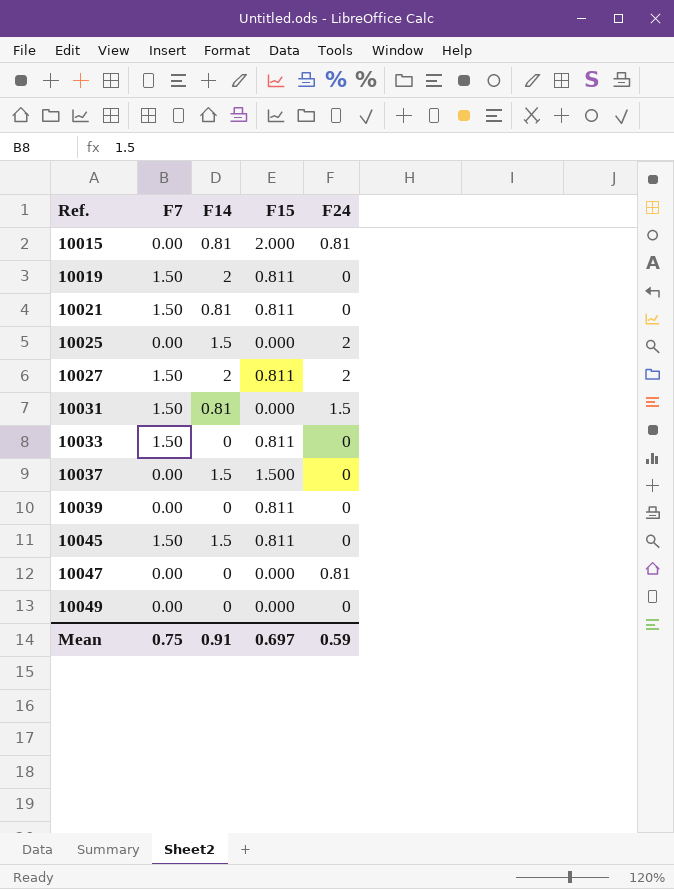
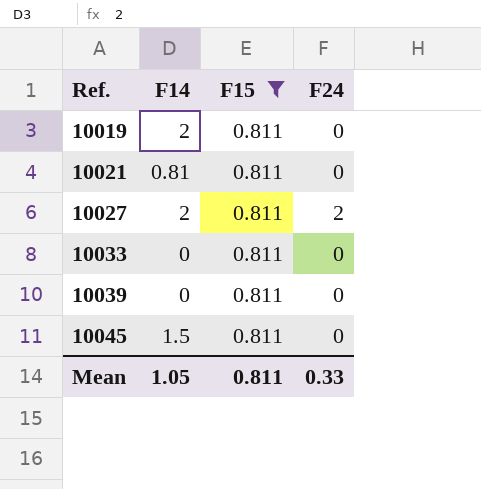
filter: none -> F15 = 0.811
column F7 | position: 2 -> none
Mean | F14: 0.91 -> 1.05
Mean | F15: 0.697 -> 0.811
Mean | F24: 0.59 -> 0.33

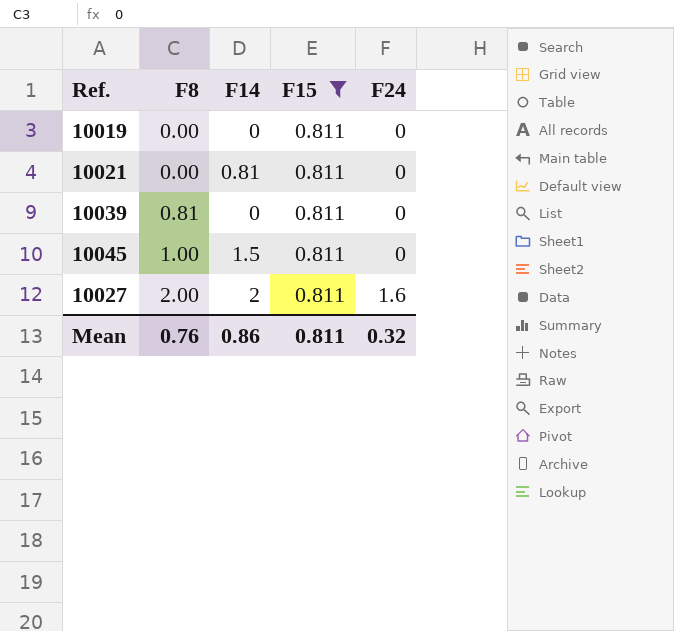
row order: Ref. ascending -> F8 ascending
column F8 | position: none -> 2
row 10033: 0 | 0.811 | 0 -> none
10019 | F14: 2 -> 0
10027 | F24: 2 -> 1.6
Mean | F14: 1.05 -> 0.86
Mean | F24: 0.33 -> 0.32

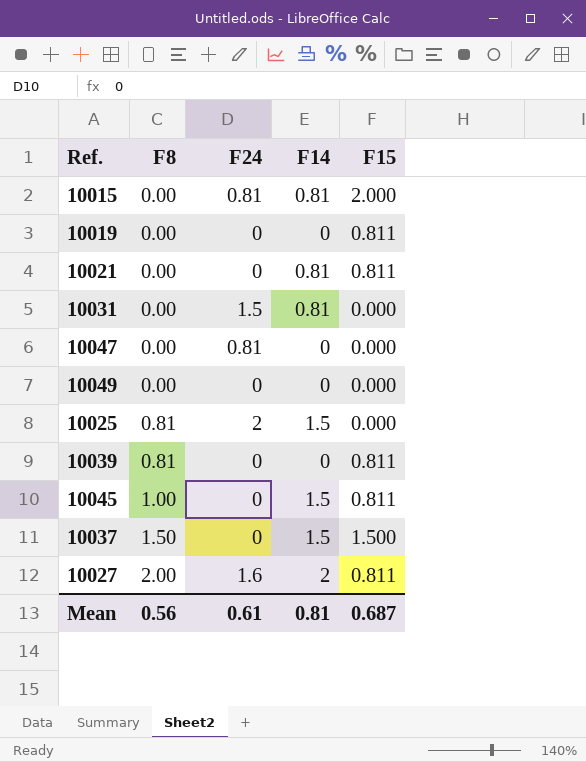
filter: F15 = 0.811 -> none
column F24 | position: 5 -> 3
Mean | F8: 0.76 -> 0.56
Mean | F24: 0.32 -> 0.61
Mean | F14: 0.86 -> 0.81
Mean | F15: 0.811 -> 0.687

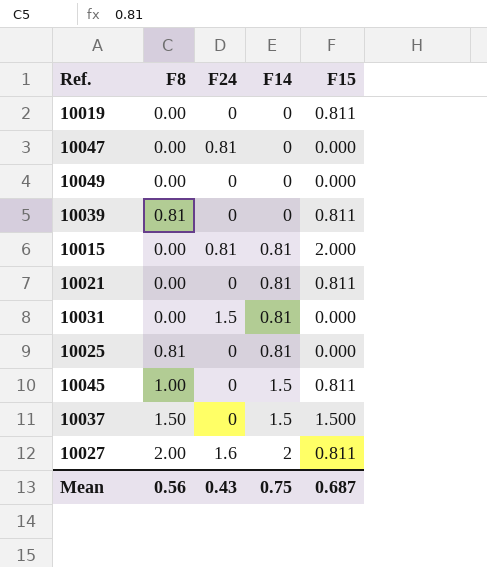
row order: F8 ascending -> F14 ascending
10025 | F24: 2 -> 0
10025 | F14: 1.5 -> 0.81
Mean | F24: 0.61 -> 0.43
Mean | F14: 0.81 -> 0.75

